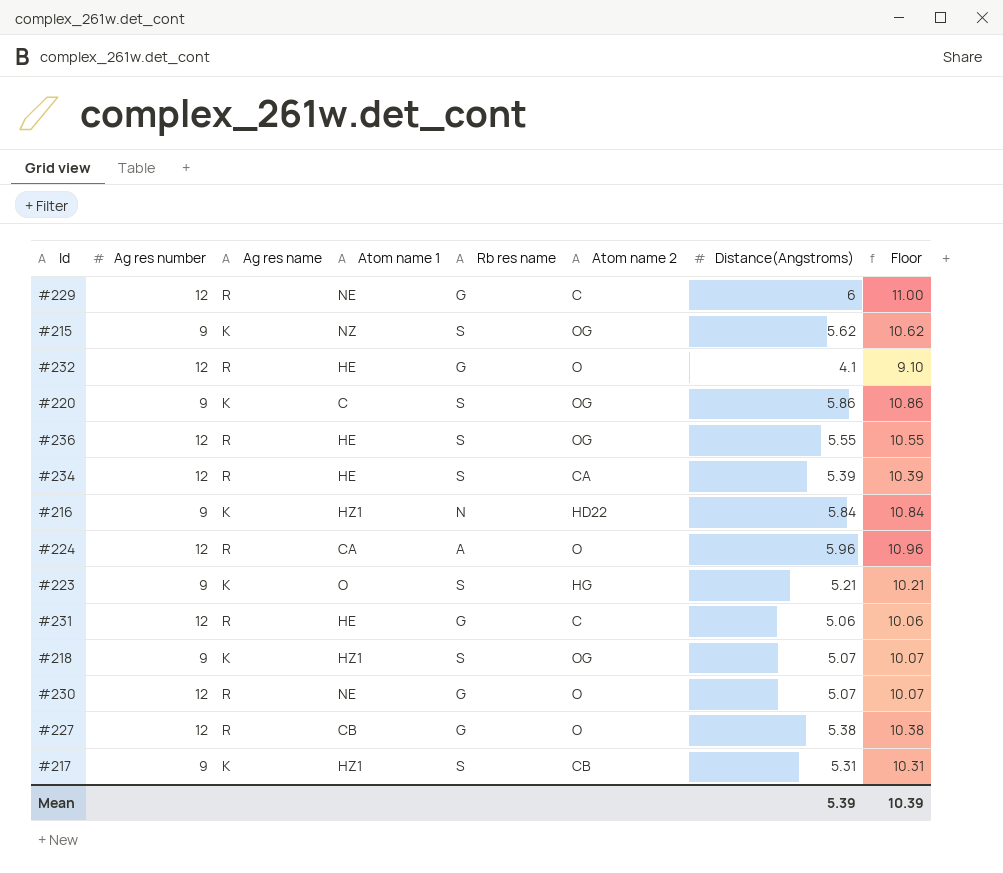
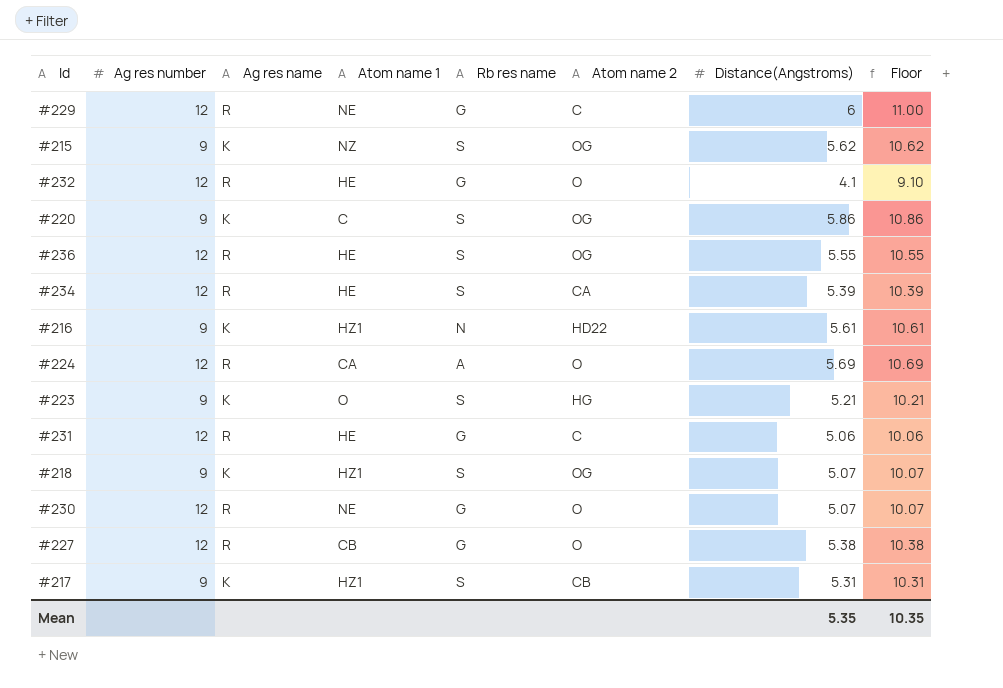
#216 | Distance(Angstroms): 5.84 -> 5.61
#216 | Floor: 10.84 -> 10.61
#224 | Distance(Angstroms): 5.96 -> 5.69
#224 | Floor: 10.96 -> 10.69
Mean | Distance(Angstroms): 5.39 -> 5.35
Mean | Floor: 10.39 -> 10.35

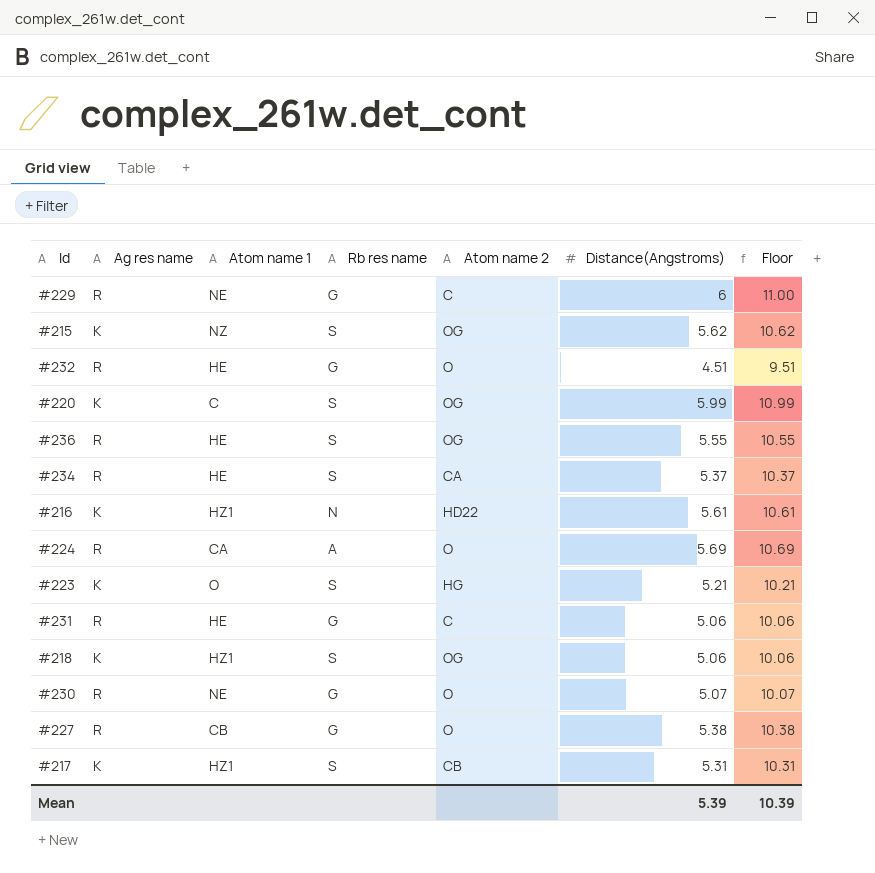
column Ag res number | position: 2 -> none
#232 | Distance(Angstroms): 4.1 -> 4.51
#232 | Floor: 9.10 -> 9.51
#220 | Distance(Angstroms): 5.86 -> 5.99
#220 | Floor: 10.86 -> 10.99
#234 | Distance(Angstroms): 5.39 -> 5.37
#234 | Floor: 10.39 -> 10.37
#218 | Distance(Angstroms): 5.07 -> 5.06
#218 | Floor: 10.07 -> 10.06
Mean | Distance(Angstroms): 5.35 -> 5.39
Mean | Floor: 10.35 -> 10.39

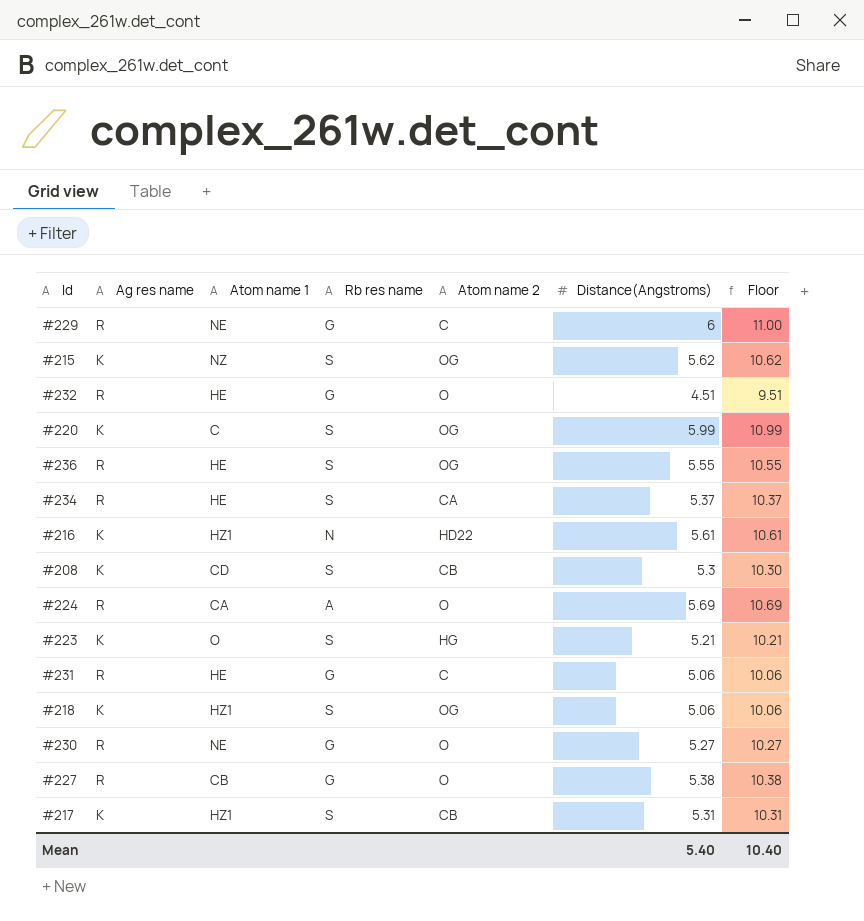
row #208: none -> K | CD | S | CB | 5.3 | 10.30
#230 | Distance(Angstroms): 5.07 -> 5.27
#230 | Floor: 10.07 -> 10.27
Mean | Distance(Angstroms): 5.39 -> 5.40
Mean | Floor: 10.39 -> 10.40

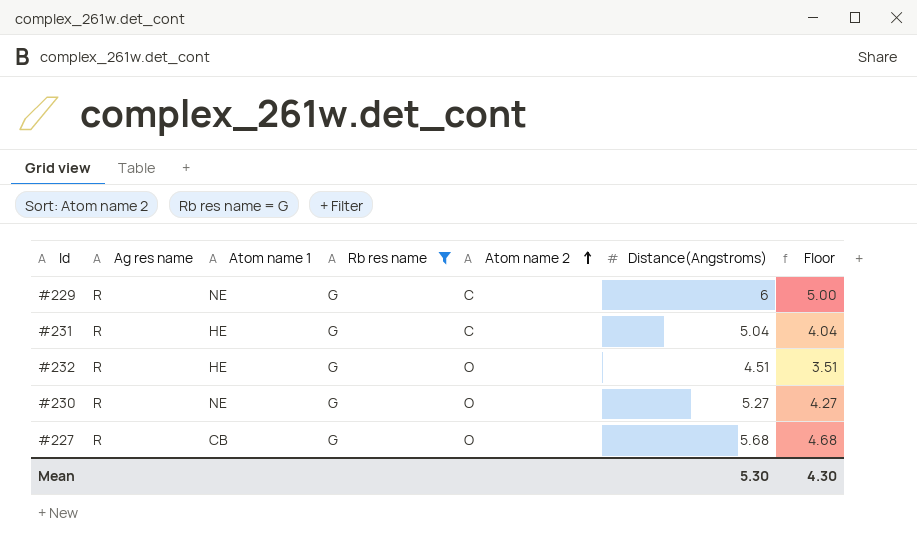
filter: none -> Rb res name = G
row order: none -> Atom name 2 ascending
column Floor | formula: [Distance(Angstroms)] + 5 -> [Distance(Angstroms)] - 1
#231 | Distance(Angstroms): 5.06 -> 5.04
#227 | Distance(Angstroms): 5.38 -> 5.68
Mean | Distance(Angstroms): 5.40 -> 5.30
Mean | Floor: 10.40 -> 4.30

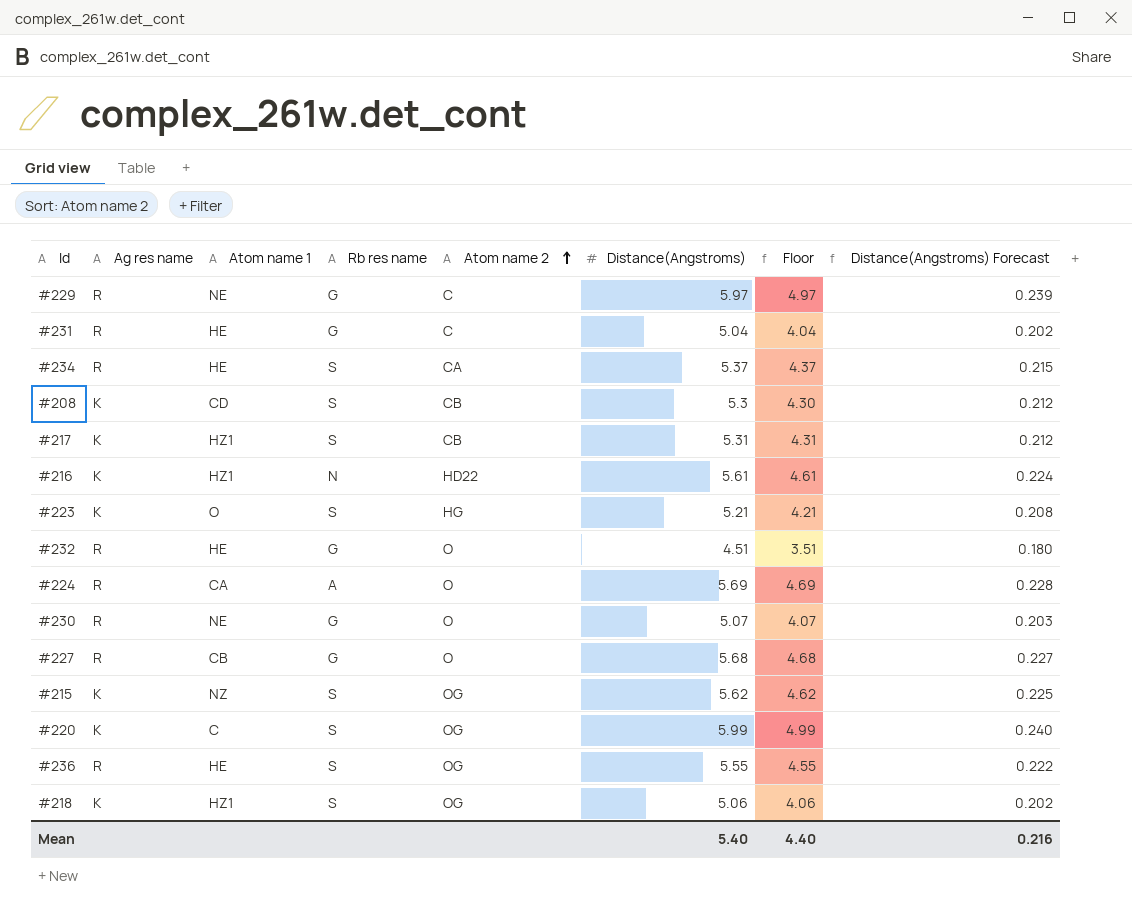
filter: Rb res name = G -> none
column Distance(Angstroms) Forecast | formula: none -> [Distance(Angstroms)] * 0.04
#229 | Distance(Angstroms): 6 -> 5.97
#229 | Floor: 5.00 -> 4.97
#230 | Distance(Angstroms): 5.27 -> 5.07
#230 | Floor: 4.27 -> 4.07
Mean | Distance(Angstroms): 5.30 -> 5.40
Mean | Floor: 4.30 -> 4.40

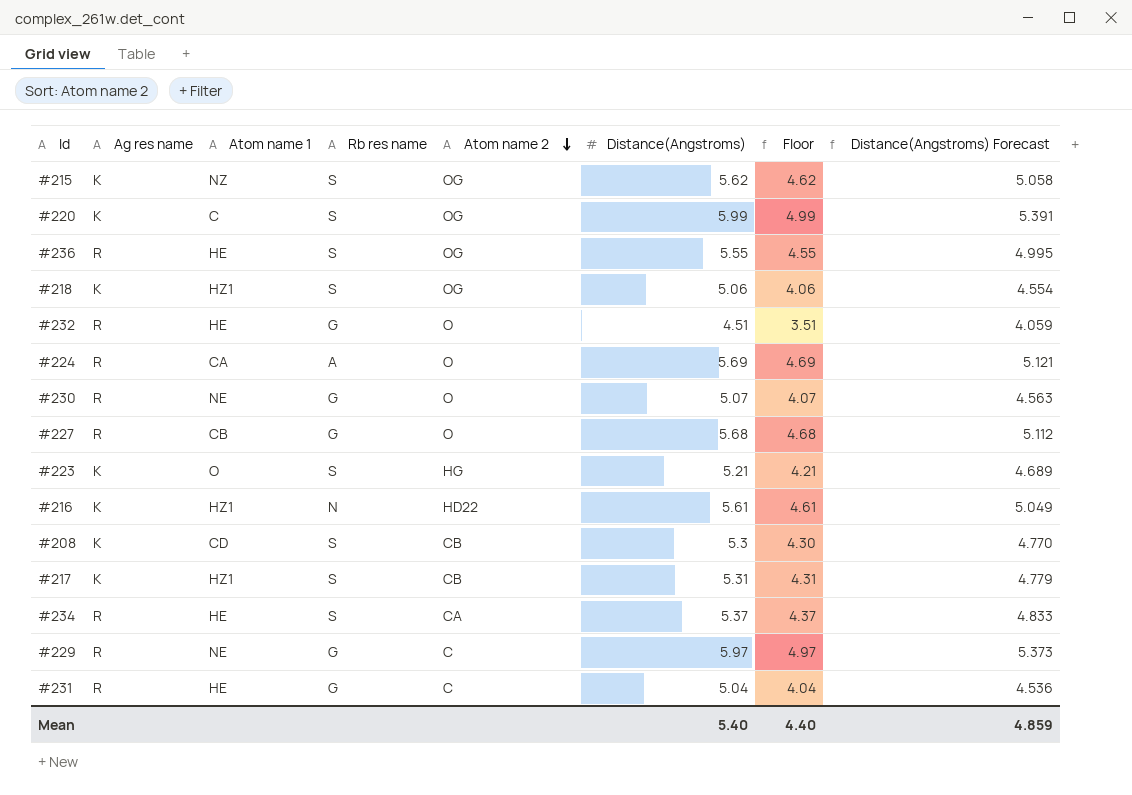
row order: Atom name 2 ascending -> Atom name 2 descending
column Distance(Angstroms) Forecast | formula: [Distance(Angstroms)] * 0.04 -> [Distance(Angstroms)] * 0.9
Mean | Distance(Angstroms) Forecast: 0.216 -> 4.859

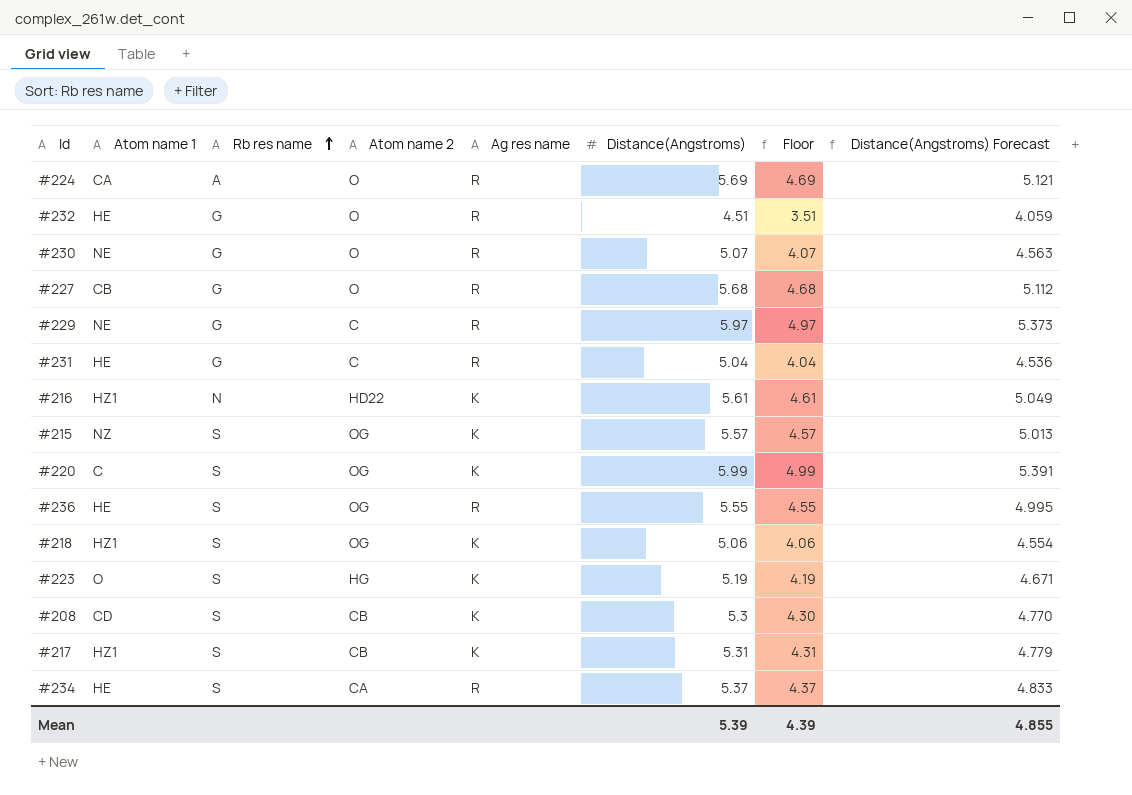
row order: Atom name 2 descending -> Rb res name ascending
column Ag res name | position: 2 -> 5
#215 | Distance(Angstroms): 5.62 -> 5.57
#215 | Floor: 4.62 -> 4.57
#215 | Distance(Angstroms) Forecast: 5.058 -> 5.013
#223 | Distance(Angstroms): 5.21 -> 5.19
#223 | Floor: 4.21 -> 4.19
#223 | Distance(Angstroms) Forecast: 4.689 -> 4.671
Mean | Distance(Angstroms): 5.40 -> 5.39
Mean | Floor: 4.40 -> 4.39
Mean | Distance(Angstroms) Forecast: 4.859 -> 4.855

